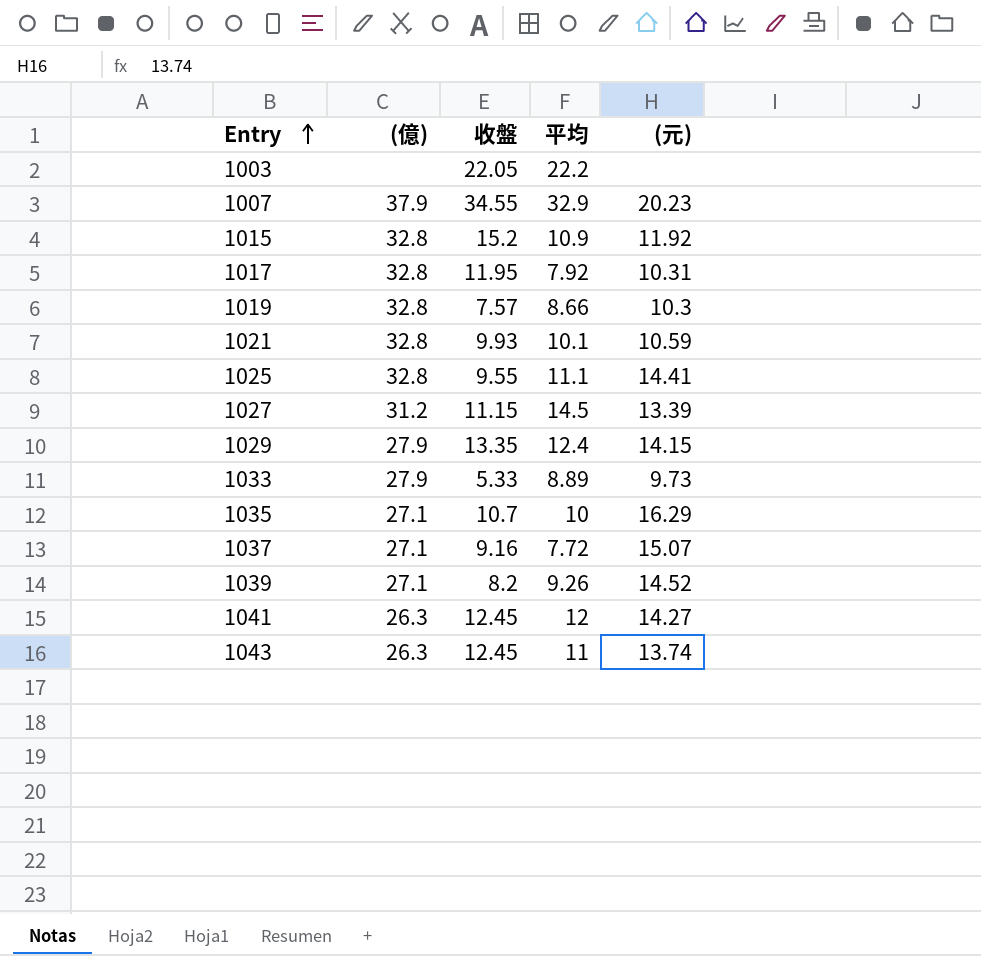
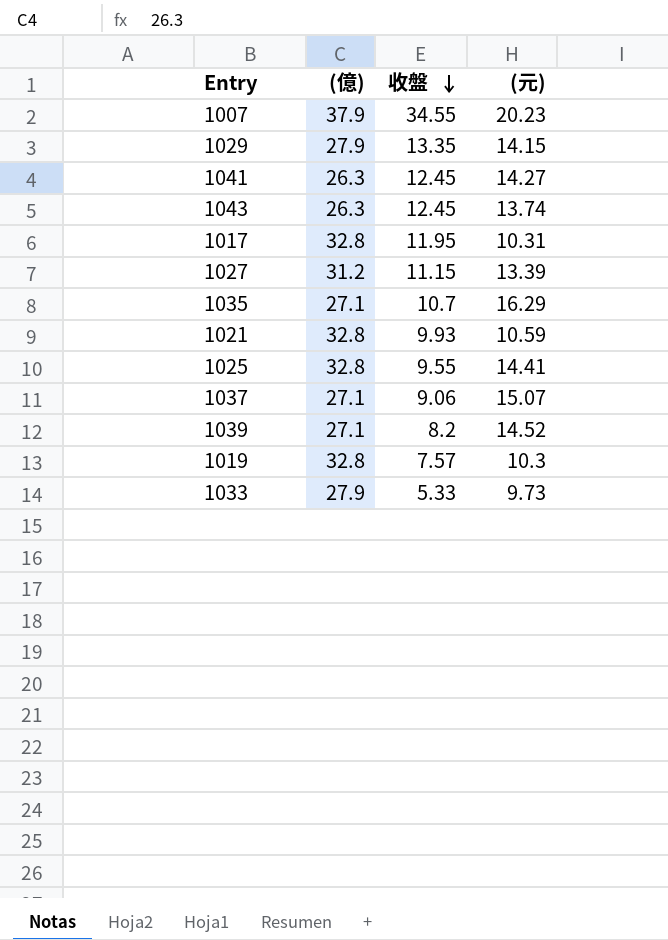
row order: Entry ascending -> 收盤 descending
column 平均 | position: 4 -> none
row 1003: none | 22.05 | 22.2 | none -> none
row 1015: 32.8 | 15.2 | 10.9 | 11.92 -> none
1037 | 收盤: 9.16 -> 9.06

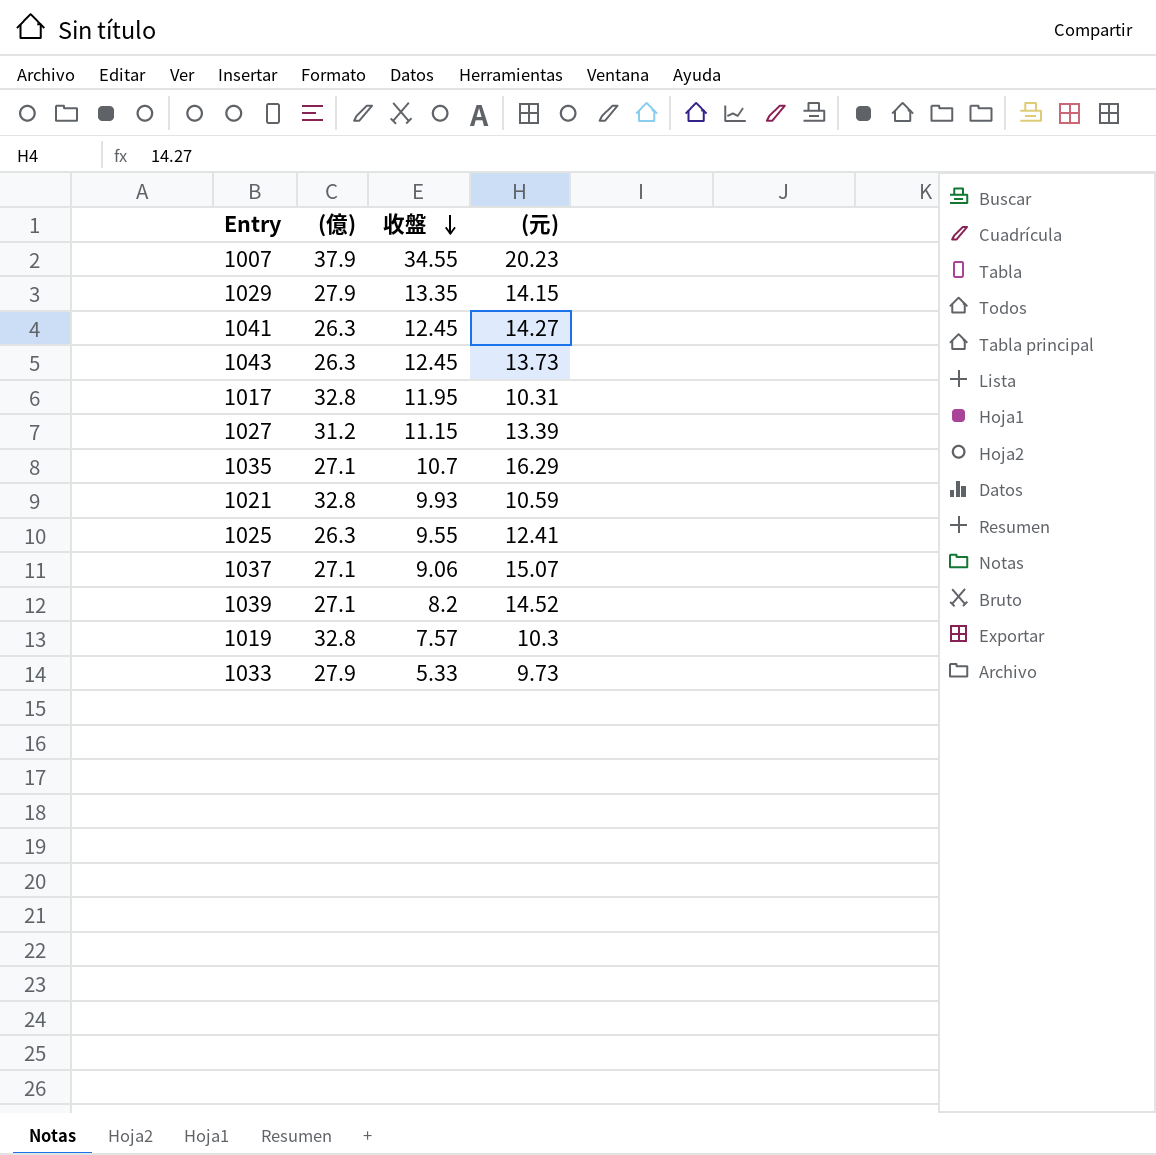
1043 | (元): 13.74 -> 13.73
1025 | (億): 32.8 -> 26.3
1025 | (元): 14.41 -> 12.41

